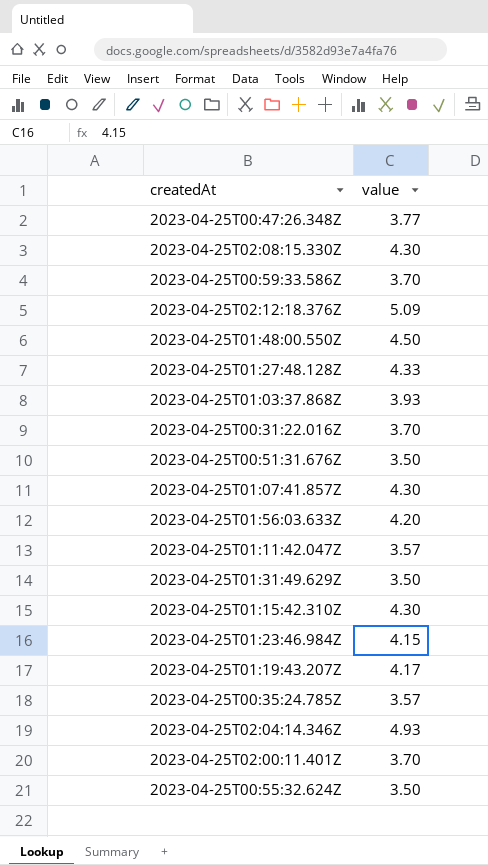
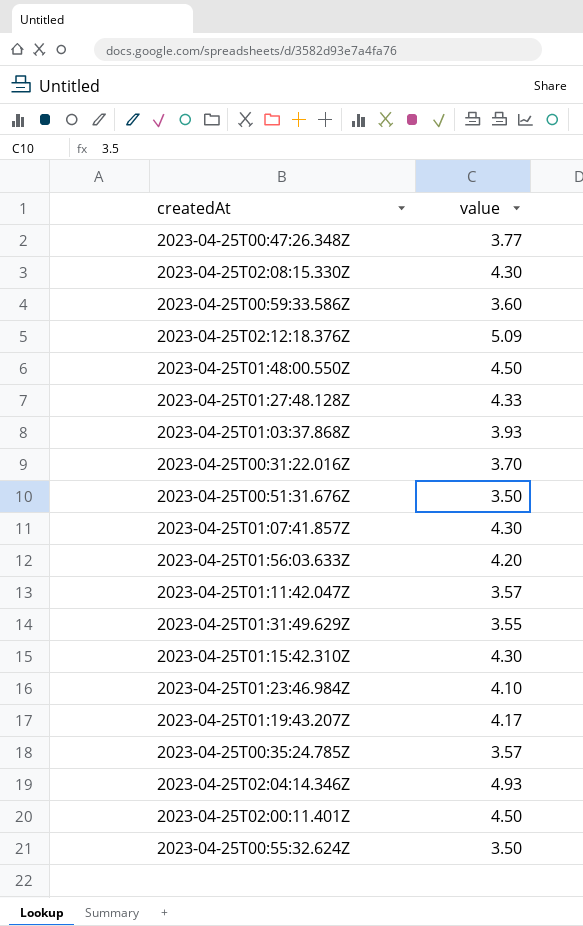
2023-04-25T00:59:33.586Z | value: 3.70 -> 3.60
2023-04-25T01:31:49.629Z | value: 3.50 -> 3.55
2023-04-25T01:23:46.984Z | value: 4.15 -> 4.10
2023-04-25T02:00:11.401Z | value: 3.70 -> 4.50

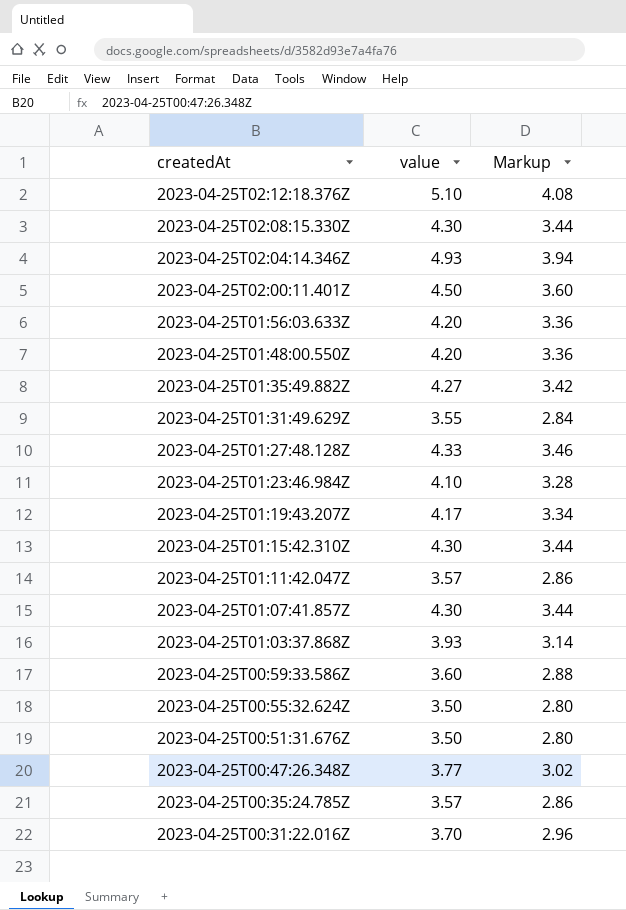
row order: none -> createdAt descending
column Markup | formula: none -> [value] * 0.8
2023-04-25T02:12:18.376Z | value: 5.09 -> 5.10
2023-04-25T01:48:00.550Z | value: 4.50 -> 4.20
row 2023-04-25T01:35:49.882Z: none -> 4.27 | 3.42

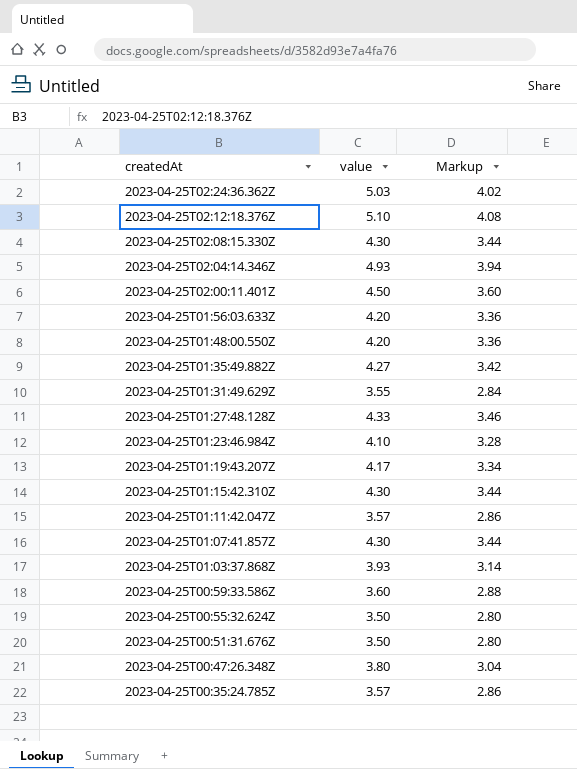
row 2023-04-25T00:31:22.016Z: 3.70 | 2.96 -> none
row 2023-04-25T02:24:36.362Z: none -> 5.03 | 4.02
2023-04-25T00:47:26.348Z | value: 3.77 -> 3.80
2023-04-25T00:47:26.348Z | Markup: 3.02 -> 3.04

